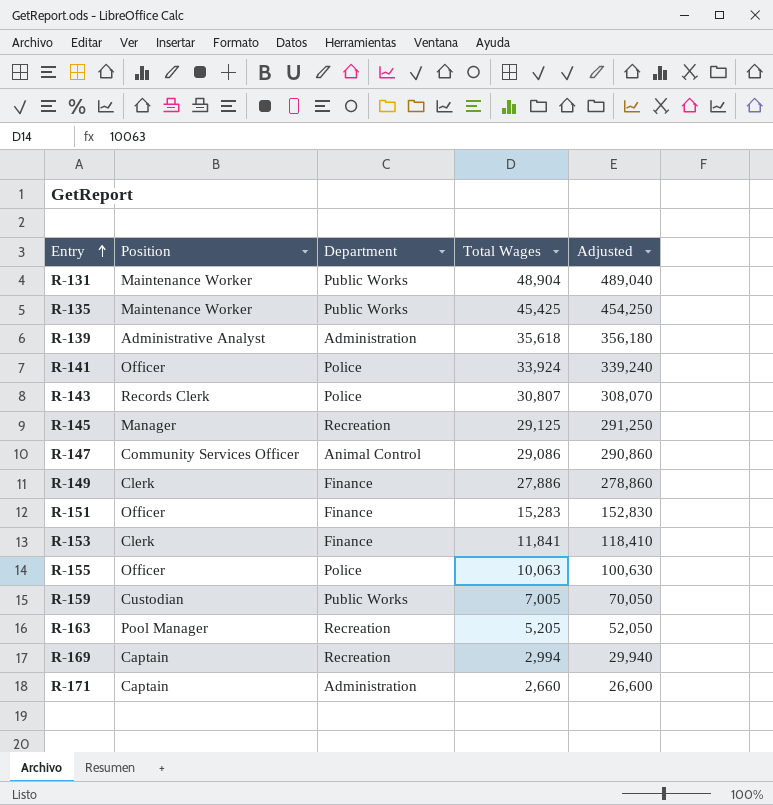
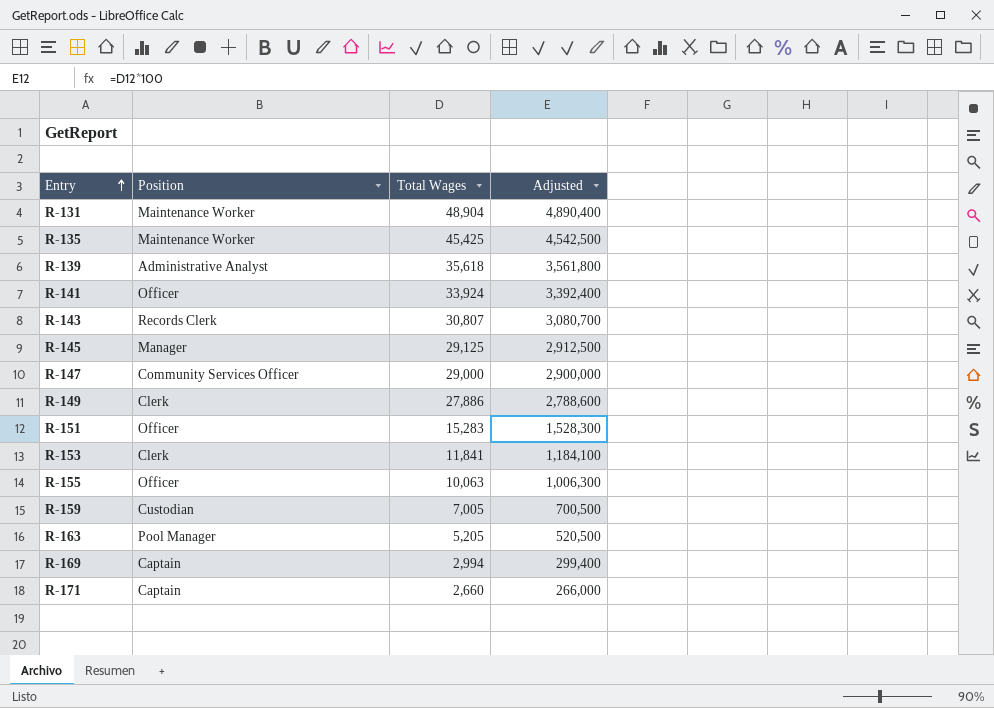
column Department | position: 3 -> none
column Adjusted | formula: [Total Wages] * 10 -> [Total Wages] * 100
R-147 | Total Wages: 29,086 -> 29,000

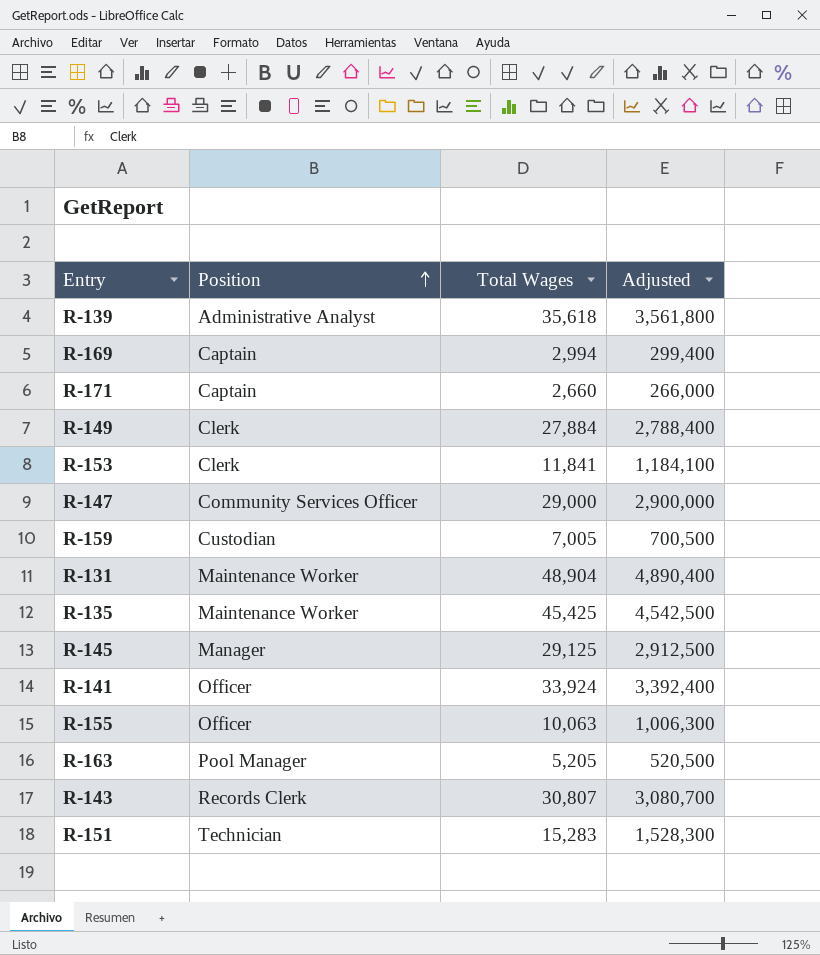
row order: Entry ascending -> Position ascending
R-149 | Total Wages: 27,886 -> 27,884
R-149 | Adjusted: 2,788,600 -> 2,788,400
R-151 | Position: Officer -> Technician

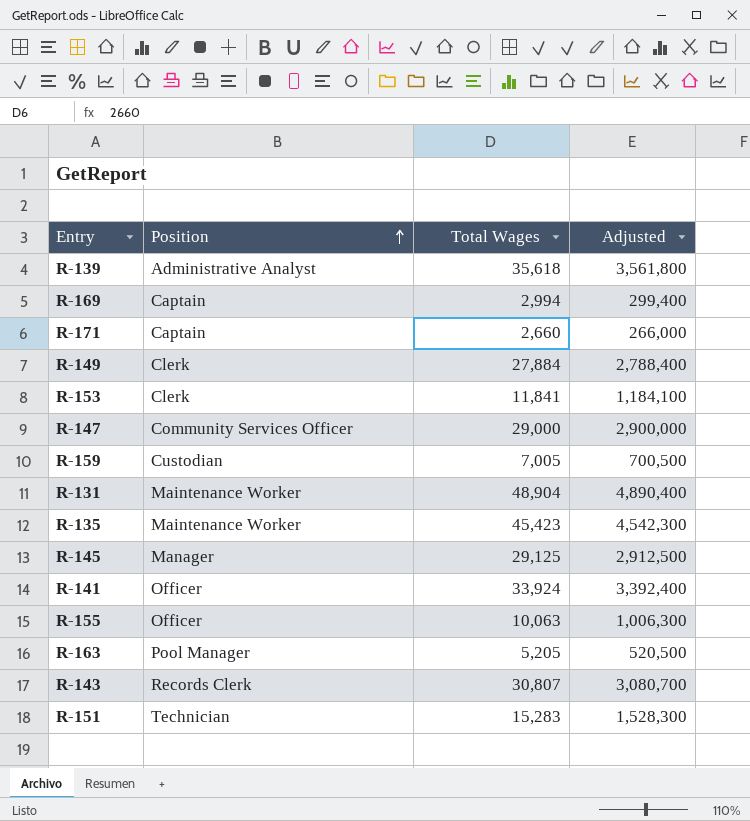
R-135 | Total Wages: 45,425 -> 45,423
R-135 | Adjusted: 4,542,500 -> 4,542,300

